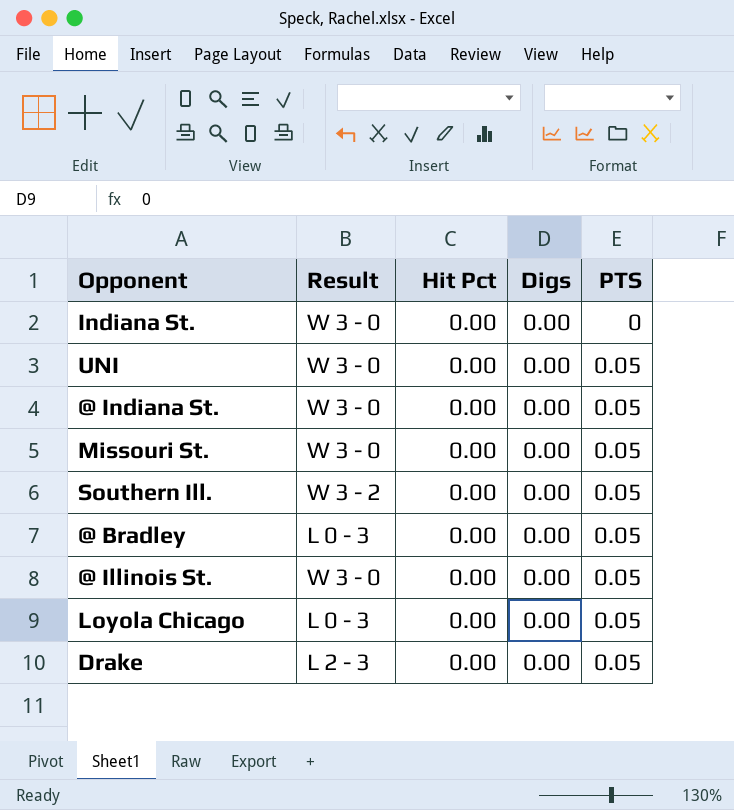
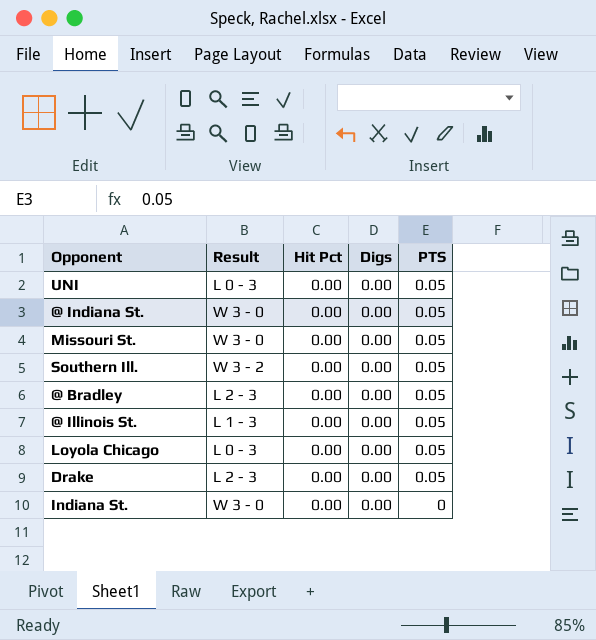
row order: PTS ascending -> PTS descending
UNI | Result: W 3 - 0 -> L 0 - 3
@ Bradley | Result: L 0 - 3 -> L 2 - 3
@ Illinois St. | Result: W 3 - 0 -> L 1 - 3

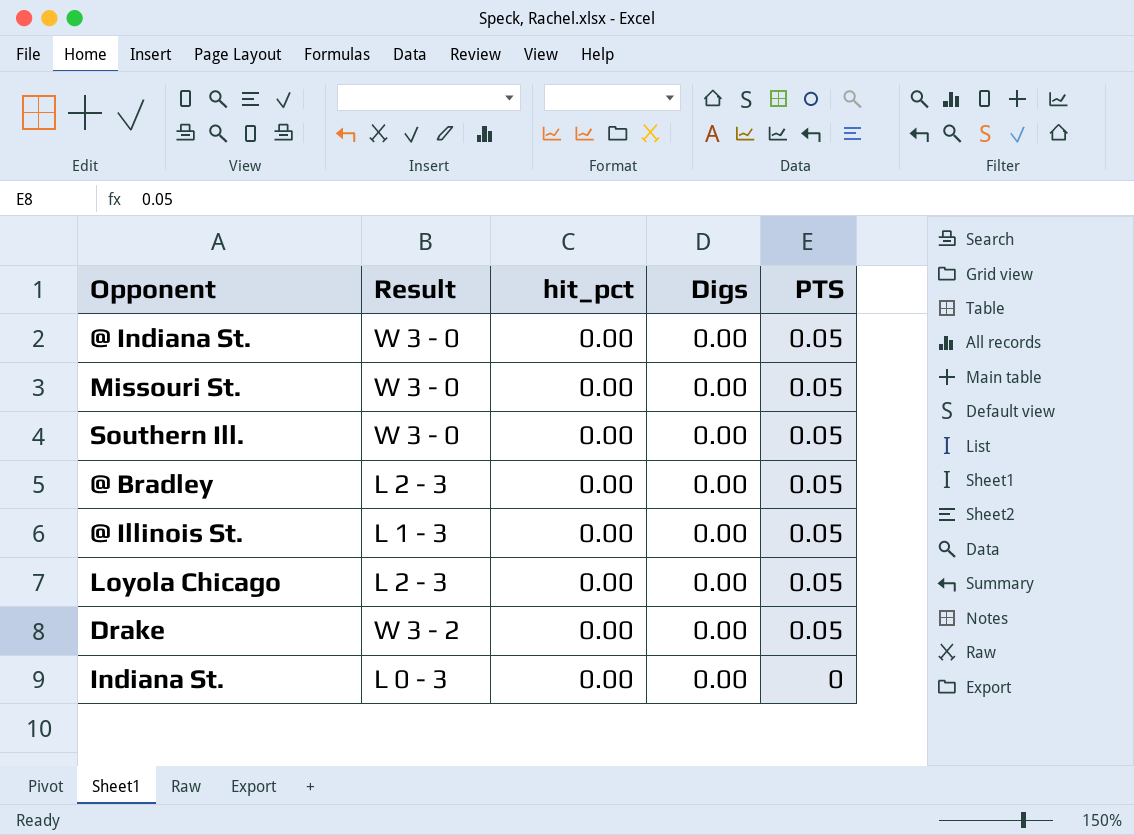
column name: Hit Pct -> hit_pct
row UNI: L 0 - 3 | 0.00 | 0.00 | 0.05 -> none
Southern Ill. | Result: W 3 - 2 -> W 3 - 0
Loyola Chicago | Result: L 0 - 3 -> L 2 - 3
Drake | Result: L 2 - 3 -> W 3 - 2
Indiana St. | Result: W 3 - 0 -> L 0 - 3

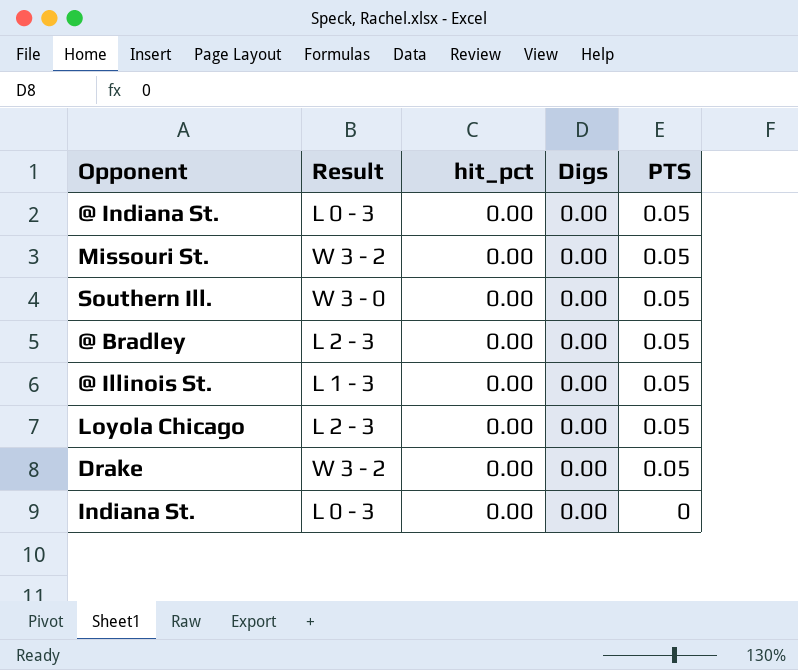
@ Indiana St. | Result: W 3 - 0 -> L 0 - 3
Missouri St. | Result: W 3 - 0 -> W 3 - 2

